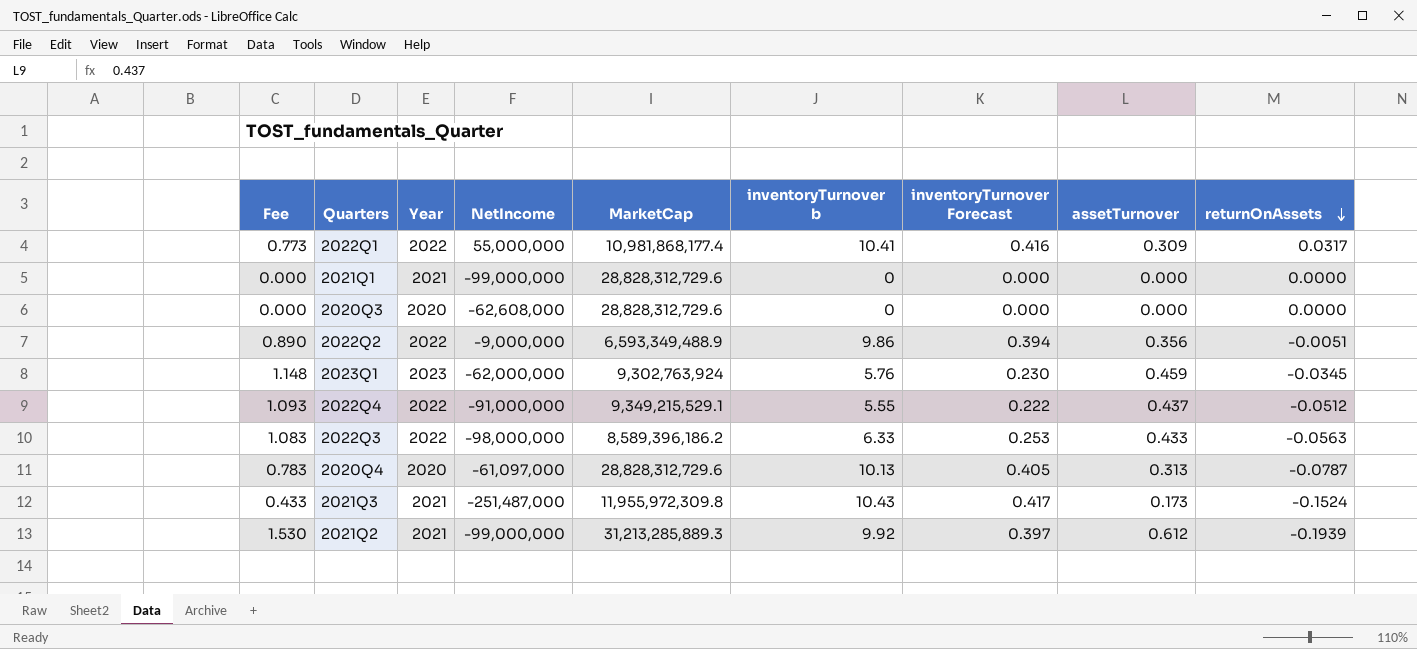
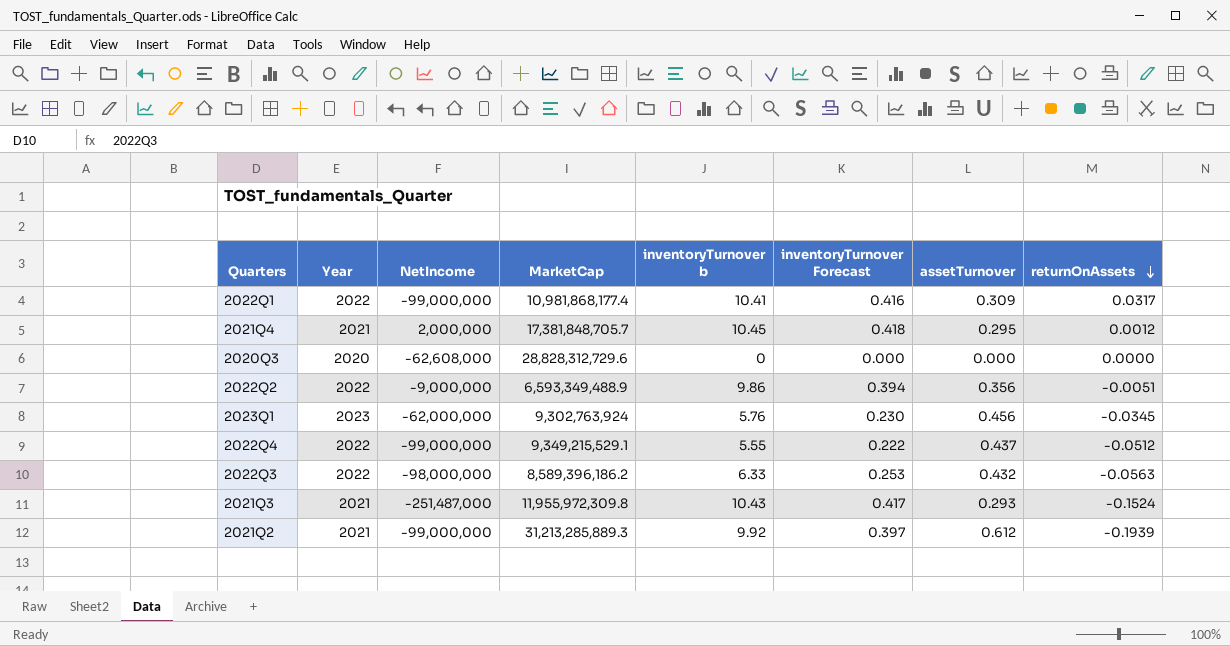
column Fee | formula: [assetTurnover] * 2.5 -> none
row 2021Q1: 0.000 | 2021 | -99,000,000 | 28,828,312,729.6 | 0 | 0.000 | 0.000 | 0.0000 -> none
row 2020Q4: 0.783 | 2020 | -61,097,000 | 28,828,312,729.6 | 10.13 | 0.405 | 0.313 | -0.0787 -> none
2022Q1 | NetIncome: 55,000,000 -> -99,000,000
row 2021Q4: none -> 2021 | 2,000,000 | 17,381,848,705.7 | 10.45 | 0.418 | 0.295 | 0.0012
2023Q1 | assetTurnover: 0.459 -> 0.456
2022Q4 | NetIncome: -91,000,000 -> -99,000,000
2022Q3 | assetTurnover: 0.433 -> 0.432
2021Q3 | assetTurnover: 0.173 -> 0.293

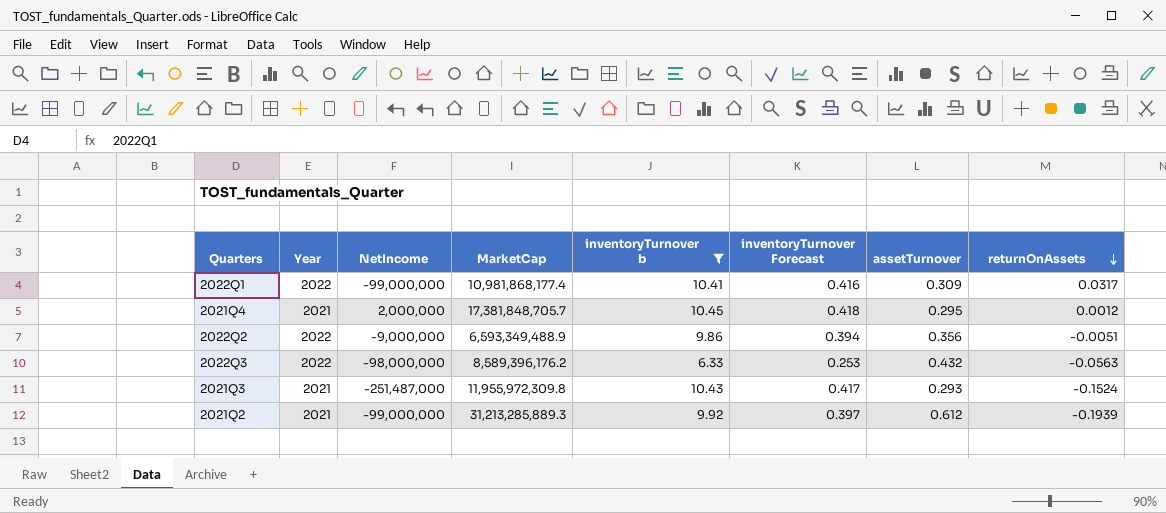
filter: none -> inventoryTurnover b >= 6.33
2022Q3 | MarketCap: 8,589,396,186.2 -> 8,589,396,176.2

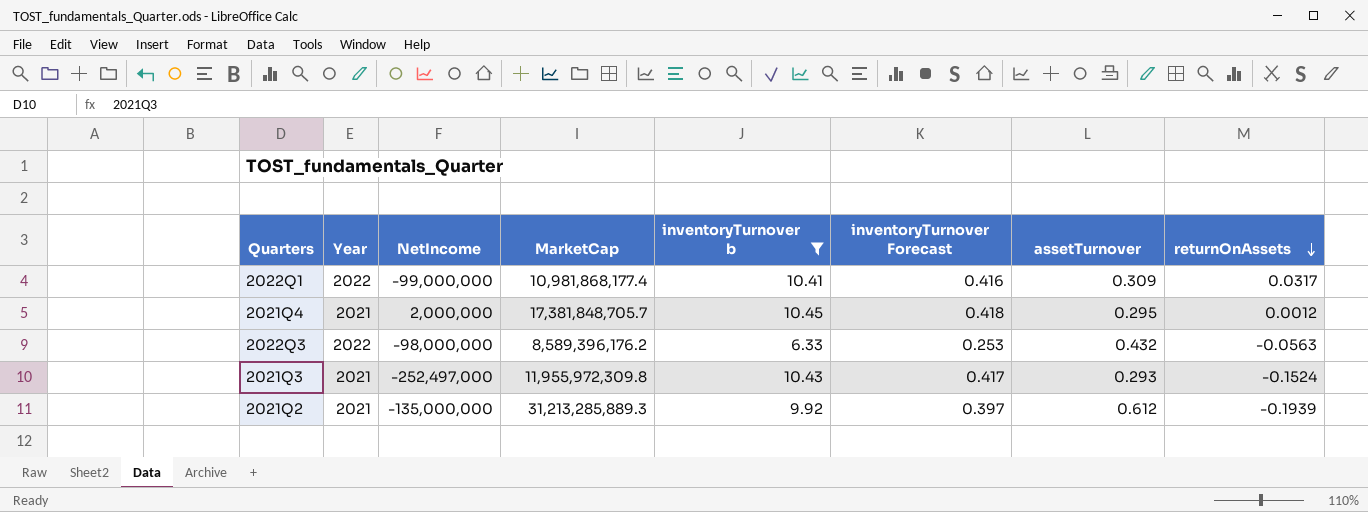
row 2022Q2: 2022 | -9,000,000 | 6,593,349,488.9 | 9.86 | 0.394 | 0.356 | -0.0051 -> none
2021Q3 | NetIncome: -251,487,000 -> -252,497,000
2021Q2 | NetIncome: -99,000,000 -> -135,000,000

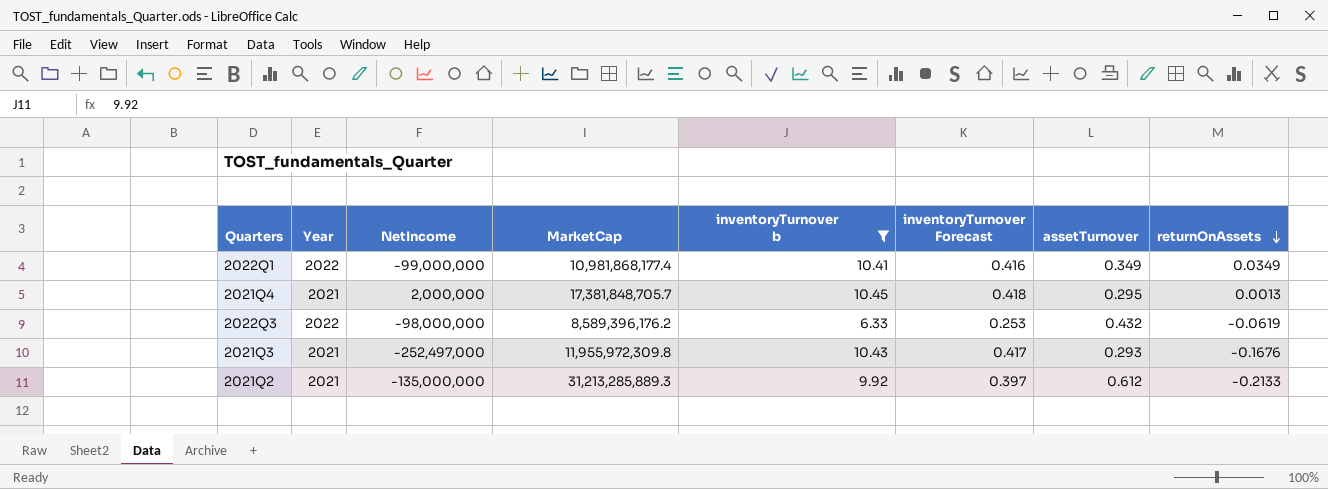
2022Q1 | assetTurnover: 0.309 -> 0.349
2022Q1 | returnOnAssets: 0.0317 -> 0.0349
2021Q4 | returnOnAssets: 0.0012 -> 0.0013
2022Q3 | returnOnAssets: -0.0563 -> -0.0619
2021Q3 | returnOnAssets: -0.1524 -> -0.1676
2021Q2 | returnOnAssets: -0.1939 -> -0.2133

